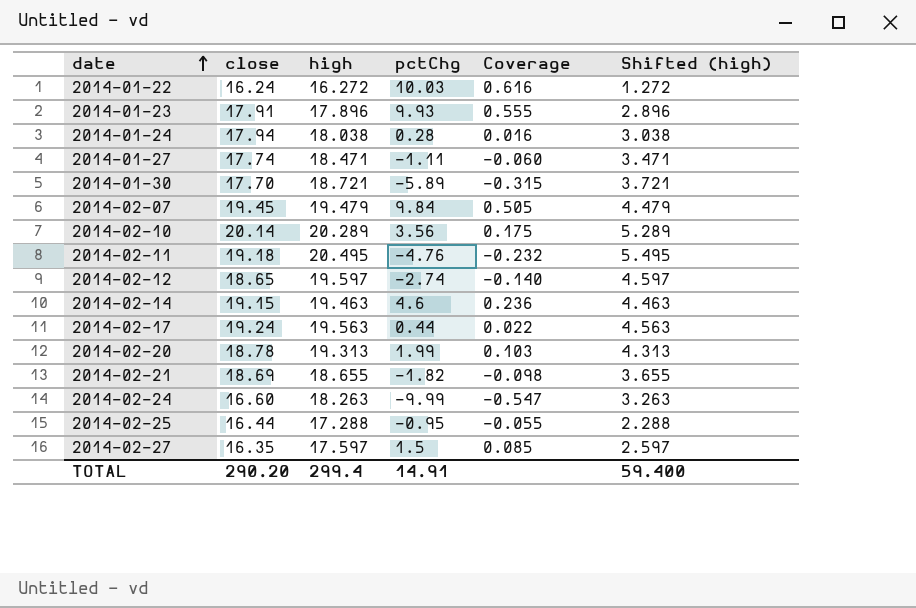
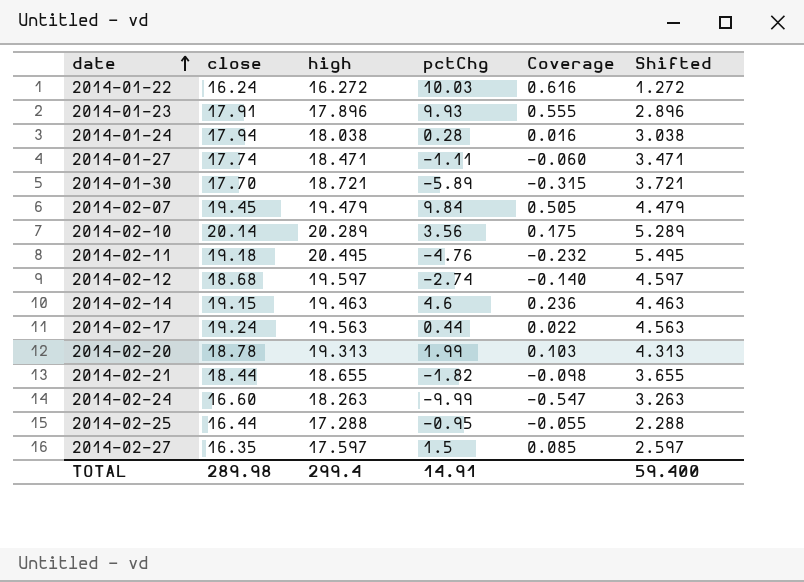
column name: Shifted (high) -> Shifted
2014-02-12 | close: 18.65 -> 18.68
2014-02-21 | close: 18.69 -> 18.44
TOTAL | close: 290.20 -> 289.98

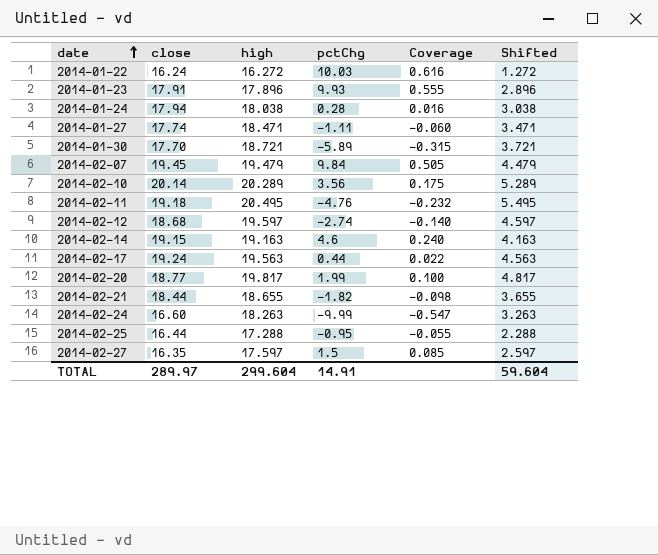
2014-02-14 | high: 19.463 -> 19.163
2014-02-14 | Coverage: 0.236 -> 0.240
2014-02-14 | Shifted: 4.463 -> 4.163
2014-02-20 | close: 18.78 -> 18.77
2014-02-20 | high: 19.313 -> 19.817
2014-02-20 | Coverage: 0.103 -> 0.100
2014-02-20 | Shifted: 4.313 -> 4.817
TOTAL | close: 289.98 -> 289.97
TOTAL | high: 299.4 -> 299.604
TOTAL | Shifted: 59.400 -> 59.604

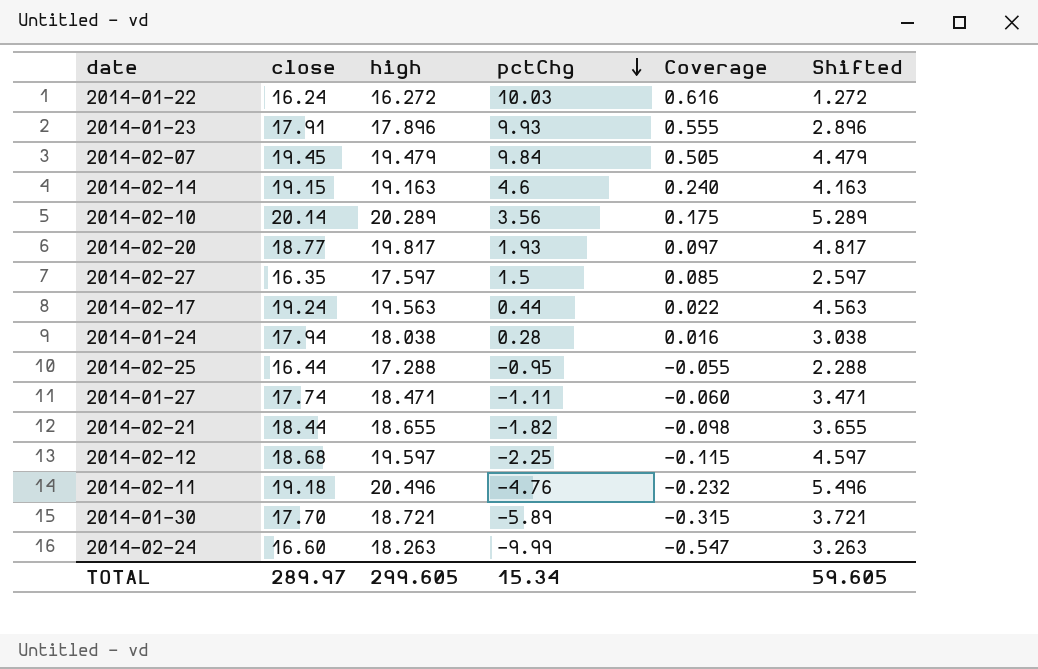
row order: date ascending -> pctChg descending
2014-02-20 | pctChg: 1.99 -> 1.93
2014-02-20 | Coverage: 0.100 -> 0.097
2014-02-12 | pctChg: -2.74 -> -2.25
2014-02-12 | Coverage: -0.140 -> -0.115
2014-02-11 | high: 20.495 -> 20.496
2014-02-11 | Shifted: 5.495 -> 5.496
TOTAL | high: 299.604 -> 299.605
TOTAL | pctChg: 14.91 -> 15.34
TOTAL | Shifted: 59.604 -> 59.605

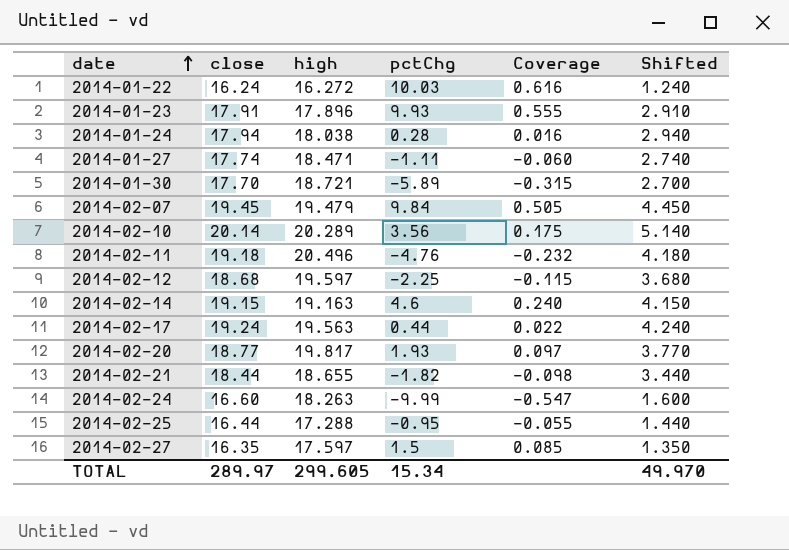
row order: pctChg descending -> date ascending
column Shifted | formula: [high] - 15 -> [close] - 15
TOTAL | Shifted: 59.605 -> 49.970

